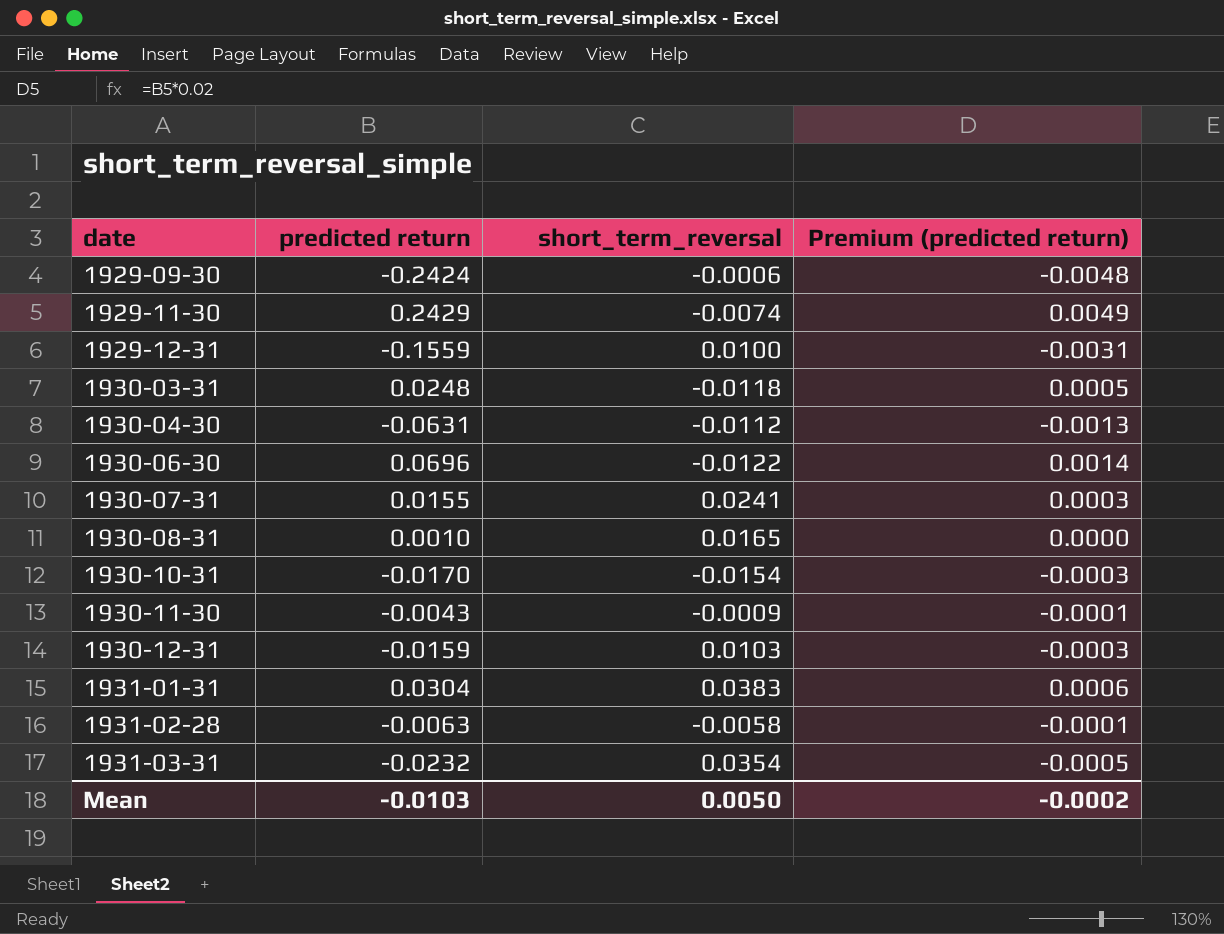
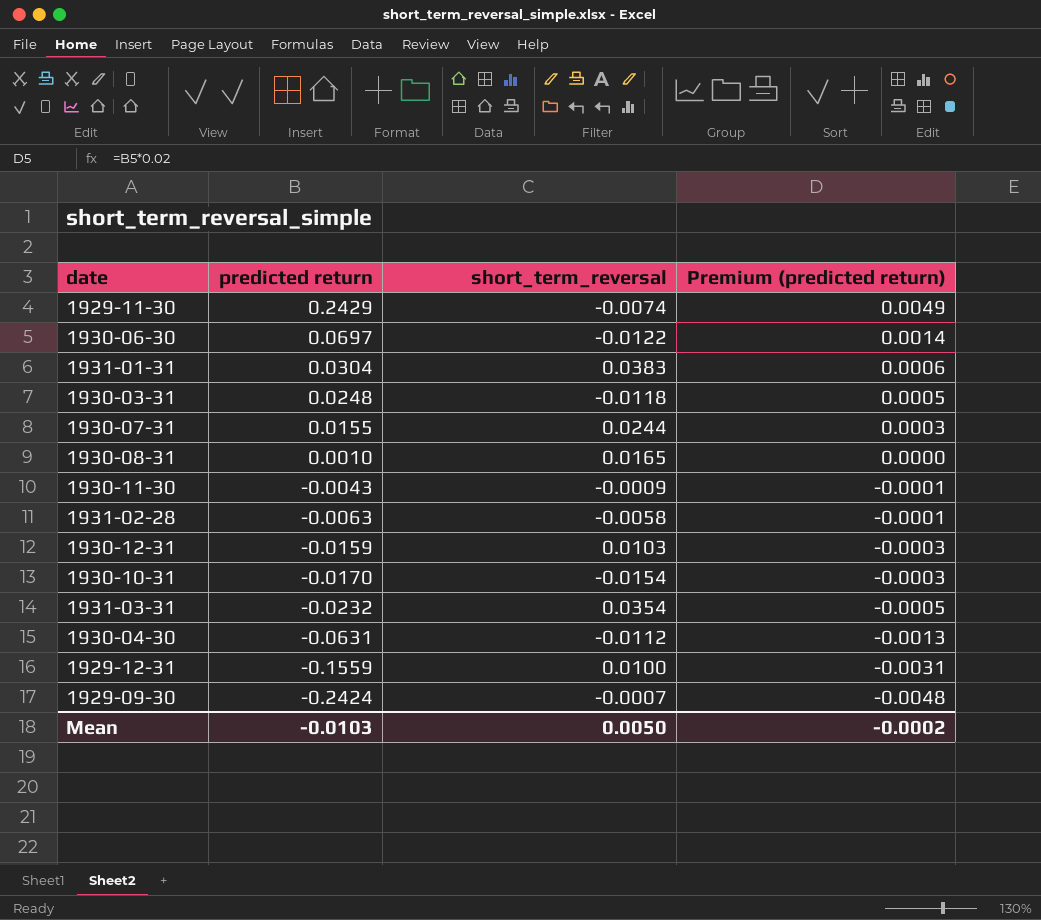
row order: date ascending -> predicted return descending
1930-06-30 | predicted return: 0.0696 -> 0.0697
1930-07-31 | short_term_reversal: 0.0241 -> 0.0244
1929-09-30 | short_term_reversal: -0.0006 -> -0.0007

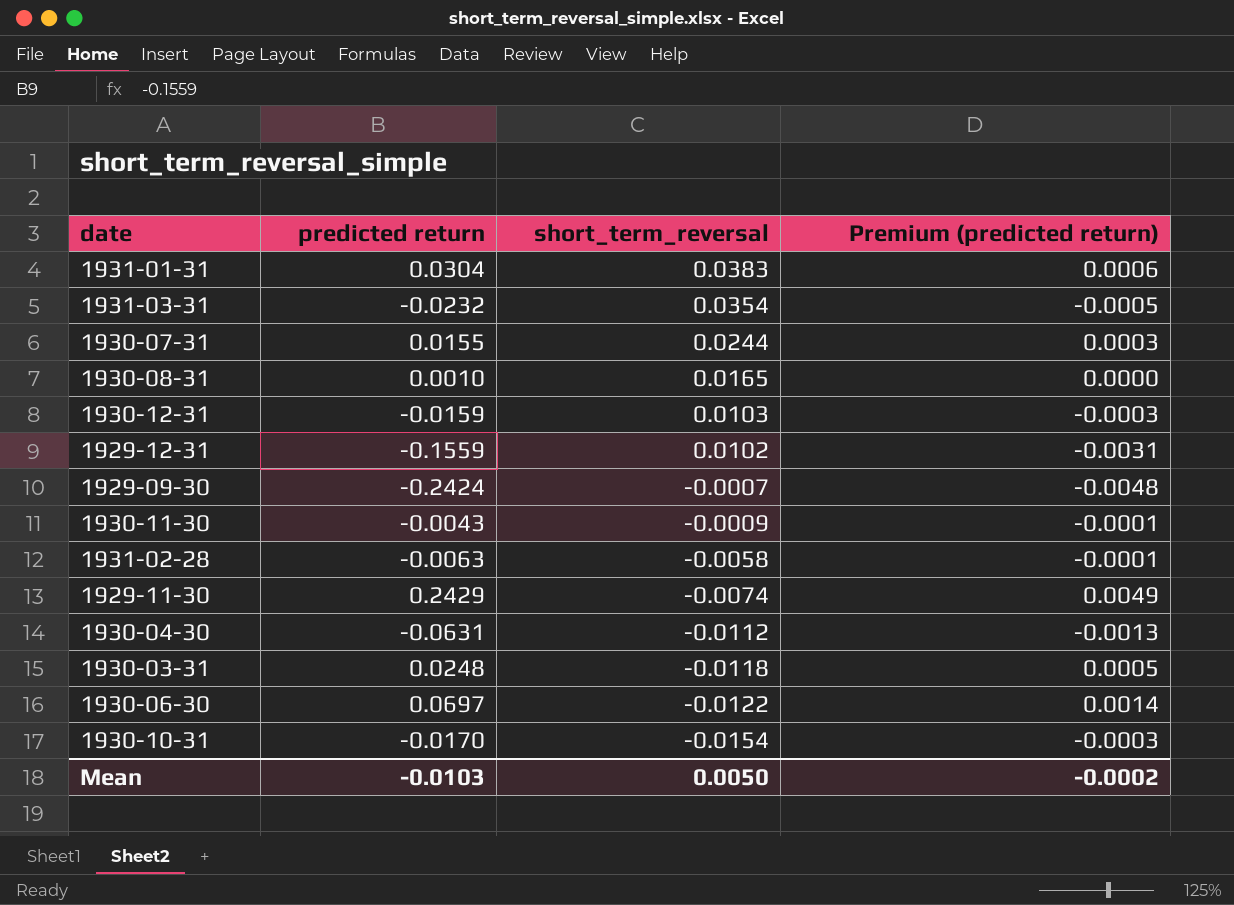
row order: predicted return descending -> short_term_reversal descending
1929-12-31 | short_term_reversal: 0.0100 -> 0.0102

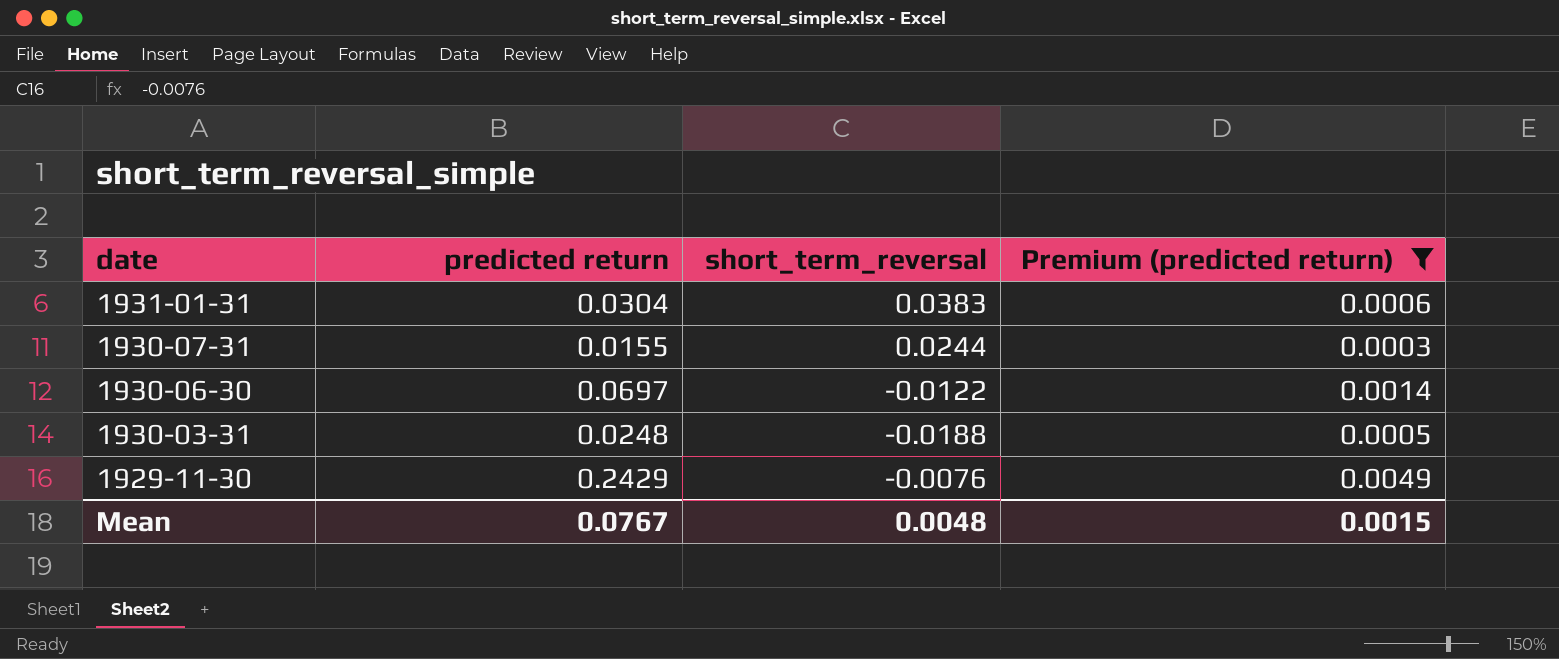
filter: none -> Premium (predicted return) >= 0.0003
row order: short_term_reversal descending -> date descending
1930-03-31 | short_term_reversal: -0.0118 -> -0.0188
1929-11-30 | short_term_reversal: -0.0074 -> -0.0076
Mean | predicted return: -0.0103 -> 0.0767
Mean | short_term_reversal: 0.0050 -> 0.0048
Mean | Premium (predicted return): -0.0002 -> 0.0015

